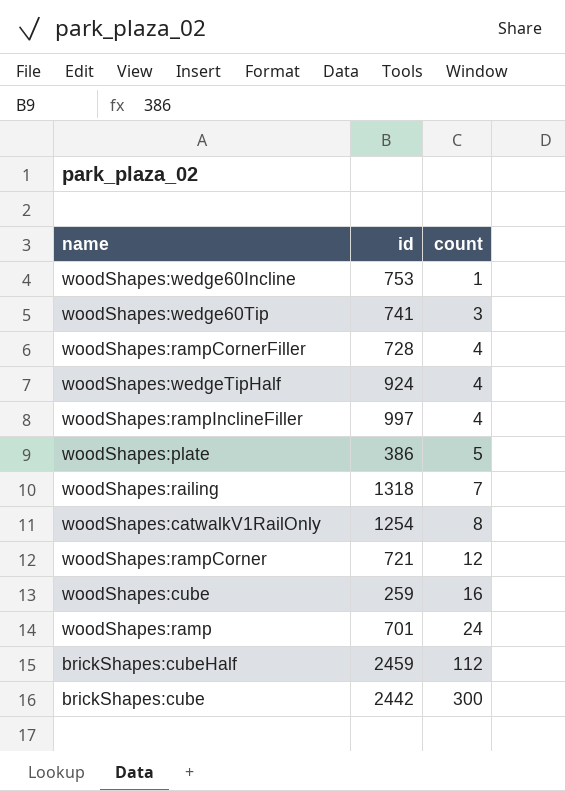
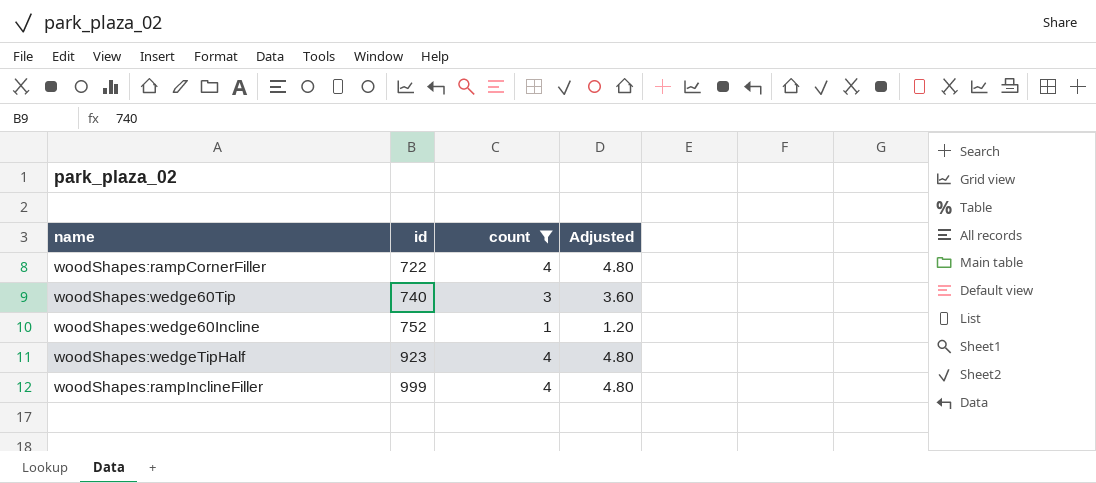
filter: none -> count <= 4
row order: count ascending -> id ascending
column Adjusted | formula: none -> [count] * 1.2
woodShapes:rampCornerFiller | id: 728 -> 722
woodShapes:wedge60Tip | id: 741 -> 740
woodShapes:wedge60Incline | id: 753 -> 752
woodShapes:wedgeTipHalf | id: 924 -> 923
woodShapes:rampInclineFiller | id: 997 -> 999

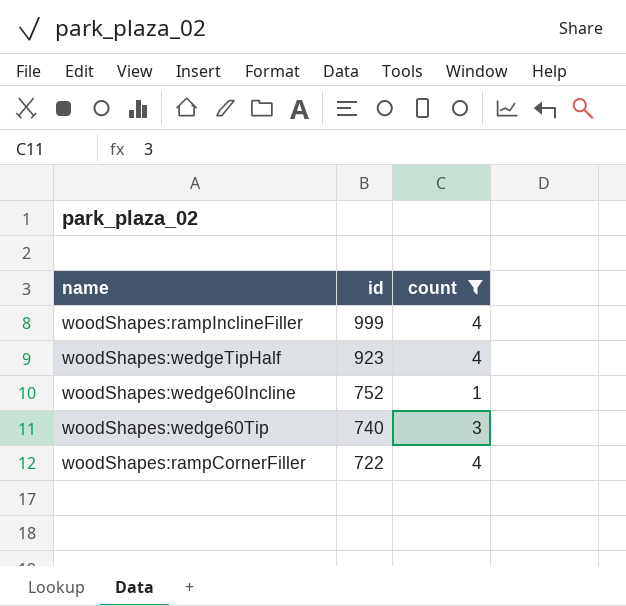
row order: id ascending -> id descending
column Adjusted | formula: [count] * 1.2 -> none

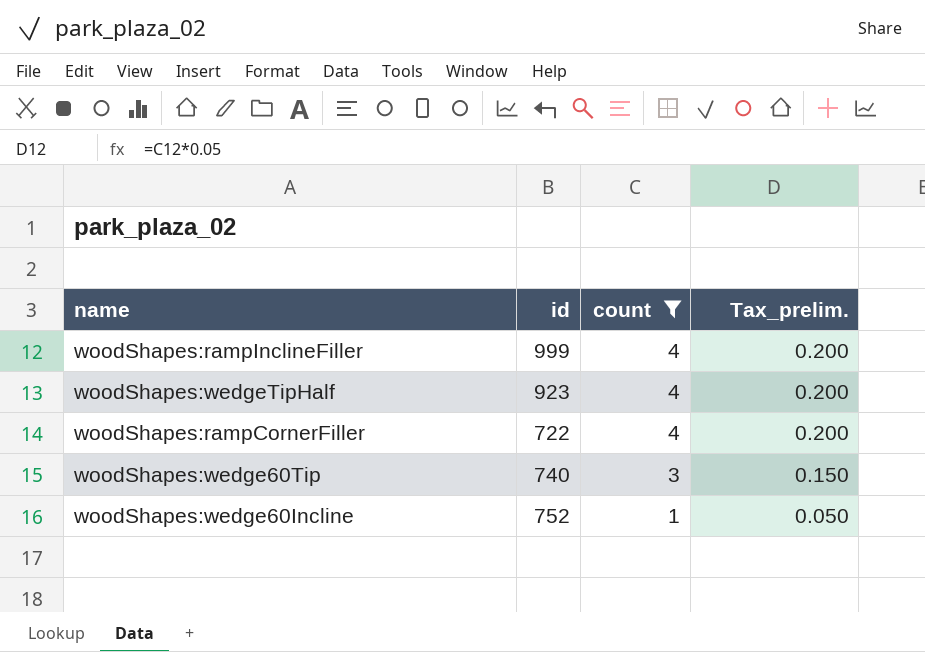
row order: id descending -> count descending
column Tax_prelim. | formula: none -> [count] * 0.05

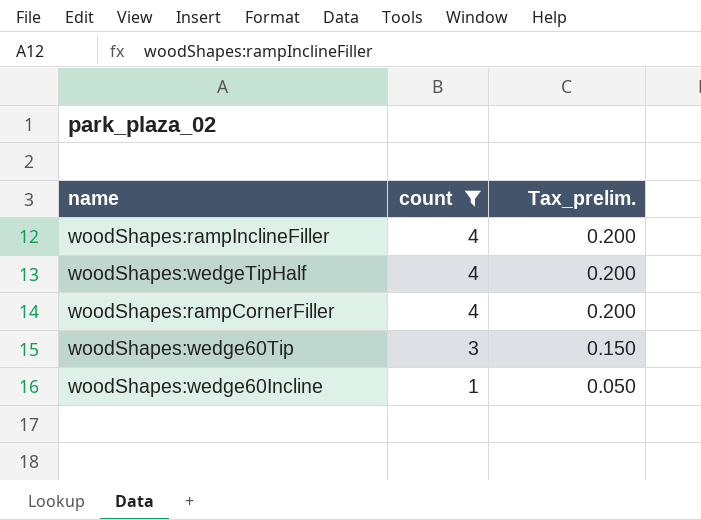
column id | position: 2 -> none

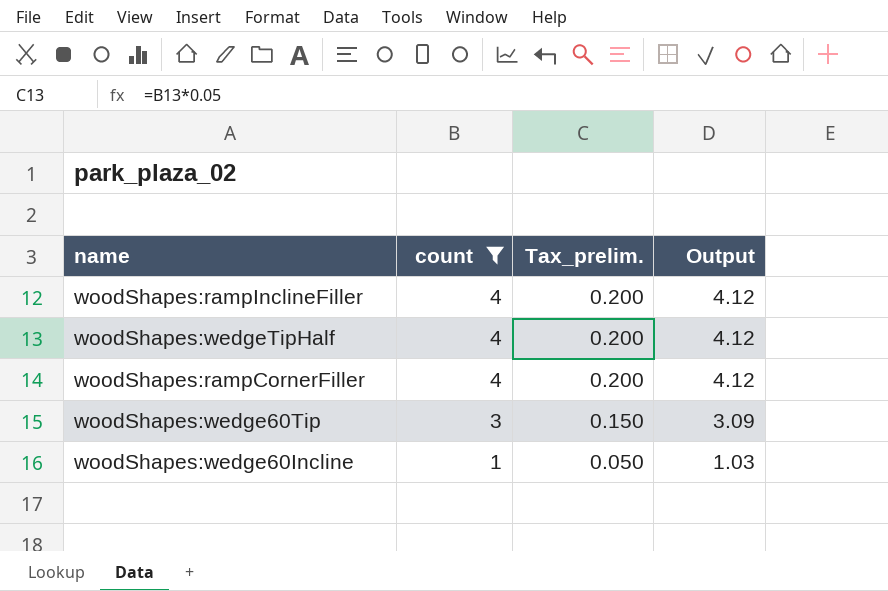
column Output | formula: none -> [count] * 1.03

